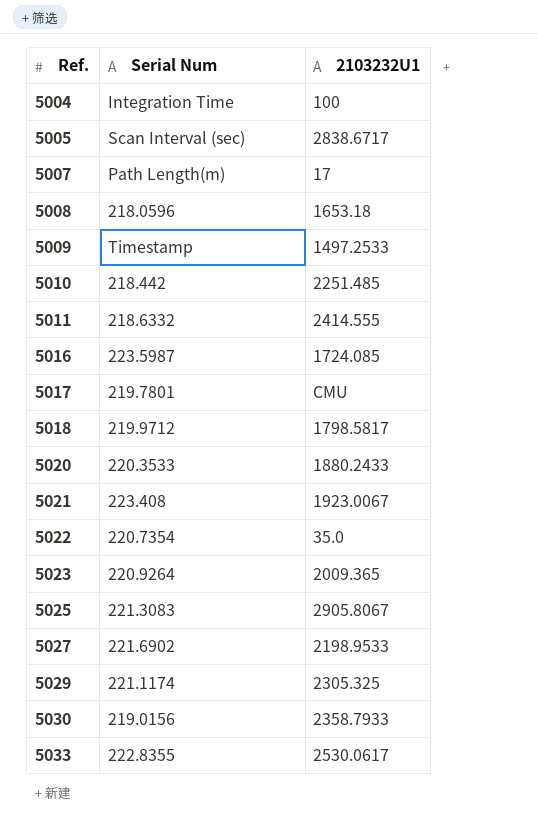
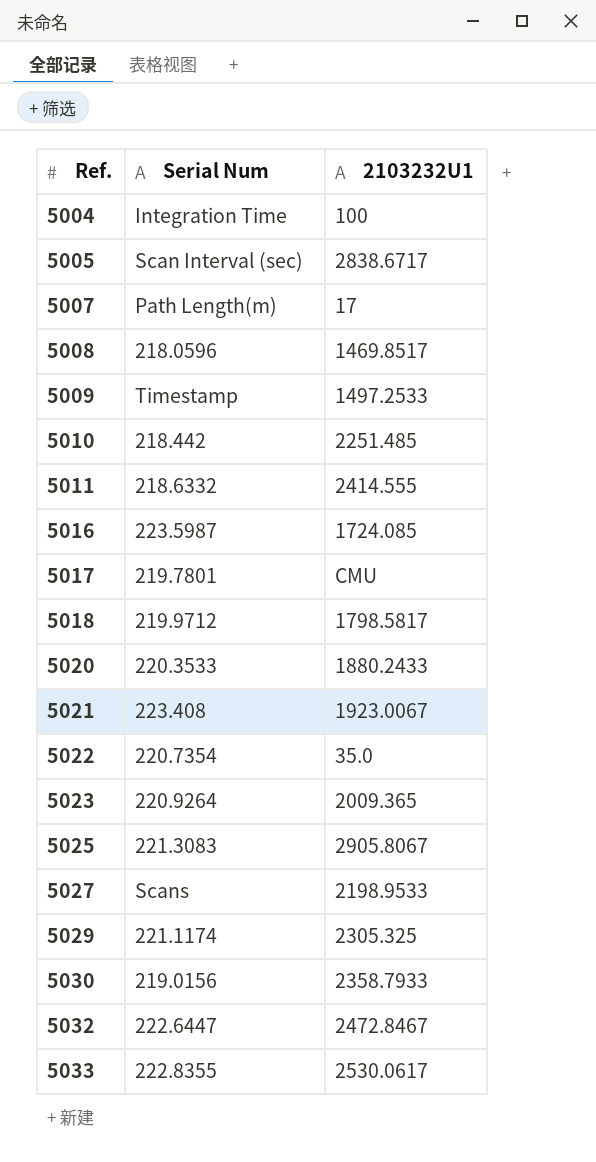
5008 | 2103232U1: 1653.18 -> 1469.8517
5027 | Serial Num: 221.6902 -> Scans
row 5032: none -> 222.6447 | 2472.8467

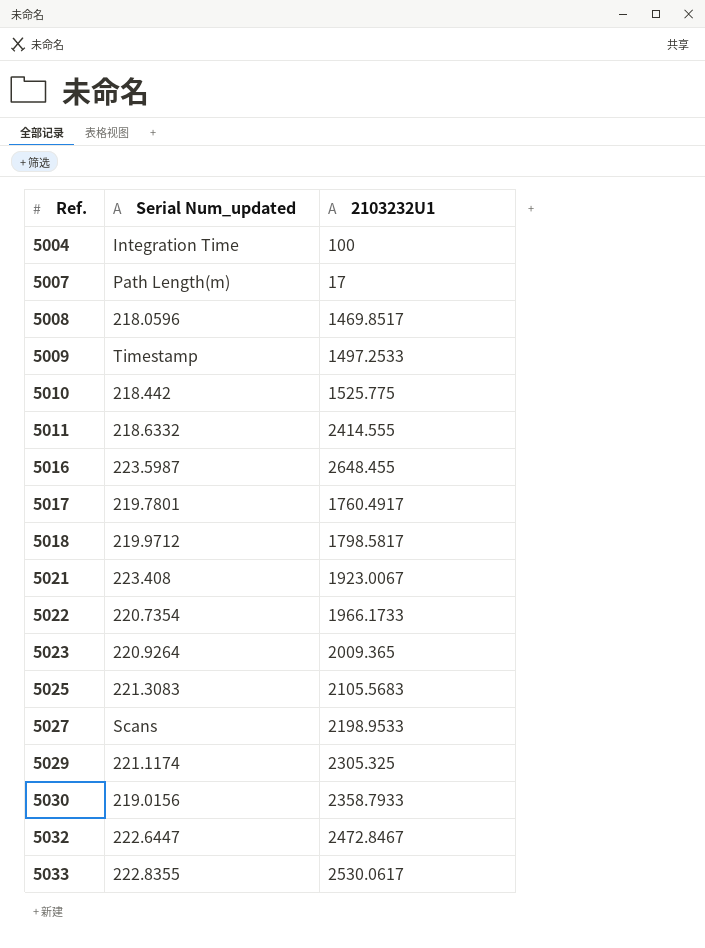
column name: Serial Num -> Serial Num_updated
row 5005: Scan Interval (sec) | 2838.6717 -> none
row 5020: 220.3533 | 1880.2433 -> none
5010 | 2103232U1: 2251.485 -> 1525.775
5016 | 2103232U1: 1724.085 -> 2648.455
5017 | 2103232U1: CMU -> 1760.4917
5022 | 2103232U1: 35.0 -> 1966.1733
5025 | 2103232U1: 2905.8067 -> 2105.5683

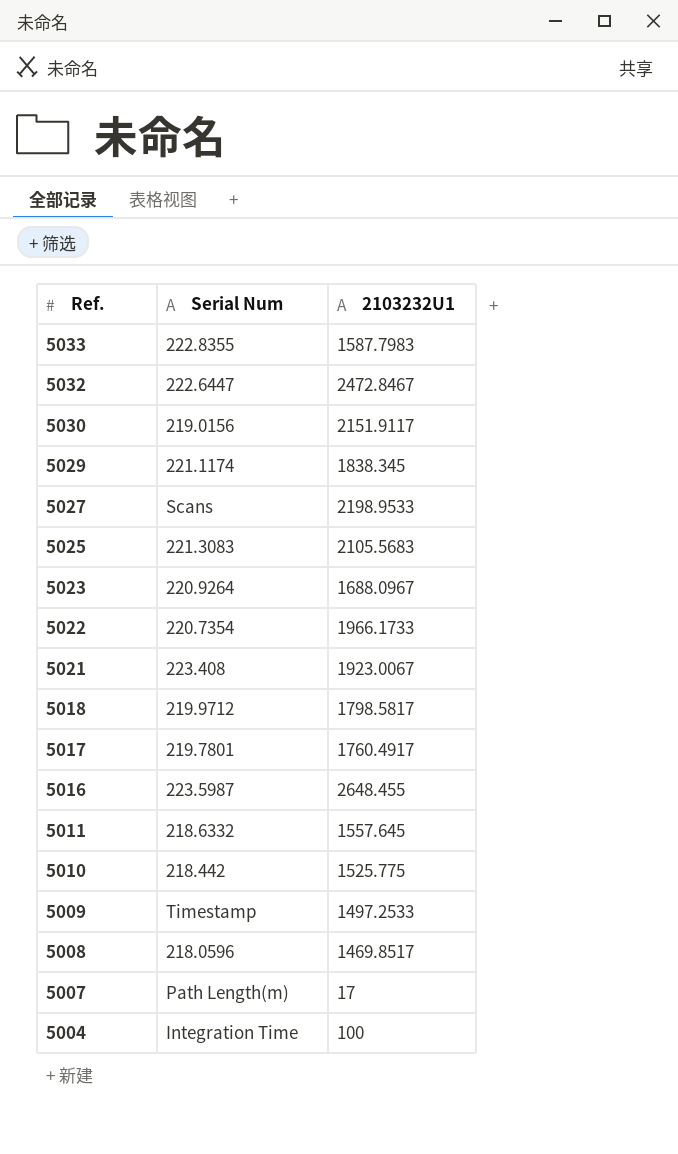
row order: Ref. ascending -> Ref. descending
column name: Serial Num_updated -> Serial Num
5033 | 2103232U1: 2530.0617 -> 1587.7983
5030 | 2103232U1: 2358.7933 -> 2151.9117
5029 | 2103232U1: 2305.325 -> 1838.345
5023 | 2103232U1: 2009.365 -> 1688.0967
5011 | 2103232U1: 2414.555 -> 1557.645

